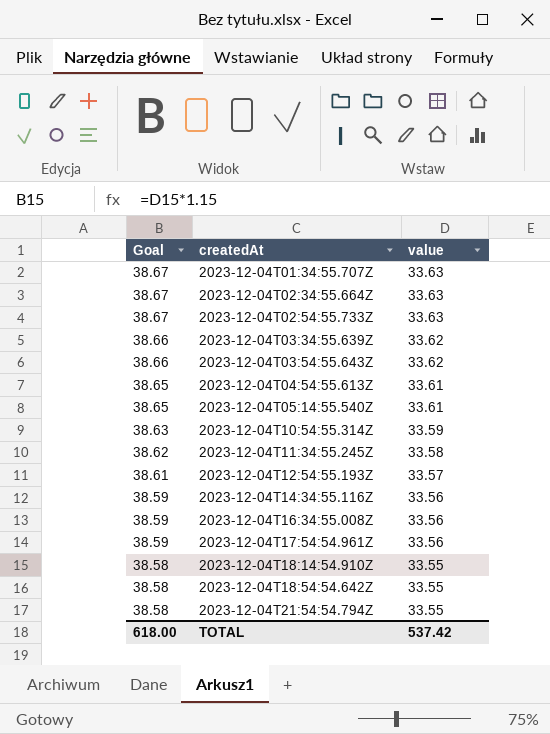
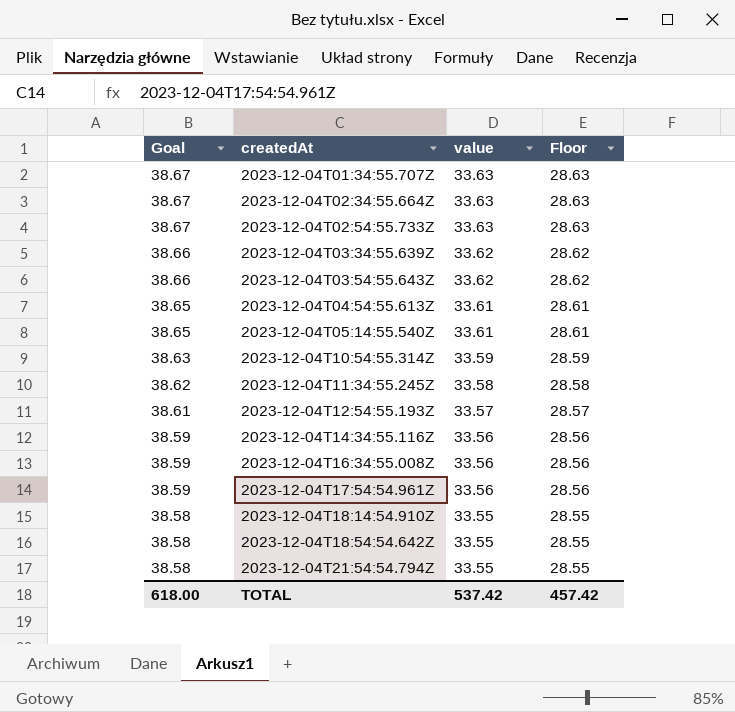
column Floor | formula: none -> [value] - 5

